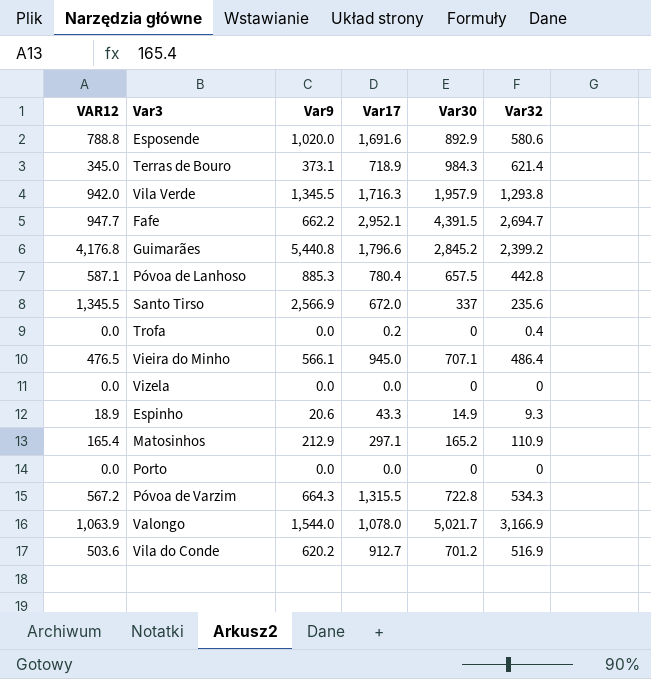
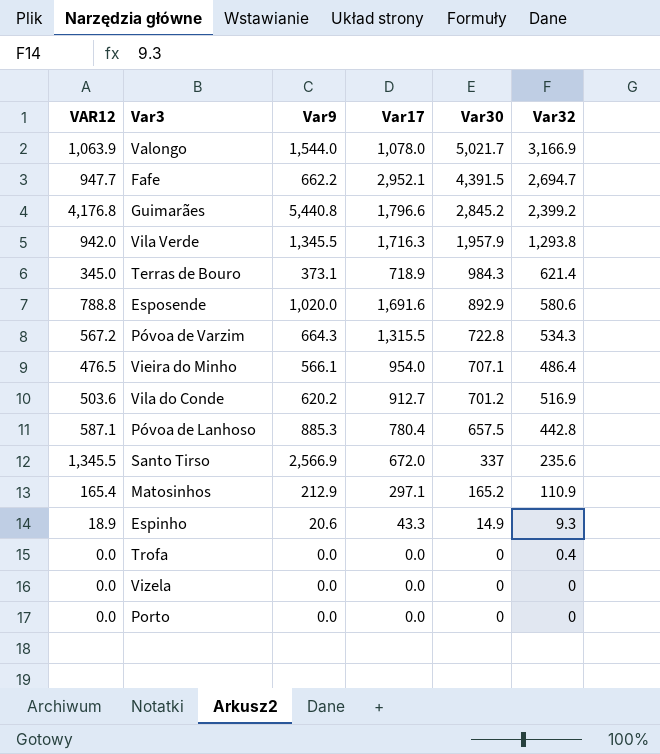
row order: none -> Var30 descending
Vieira do Minho | Var17: 945.0 -> 954.0
Trofa | Var17: 0.2 -> 0.0

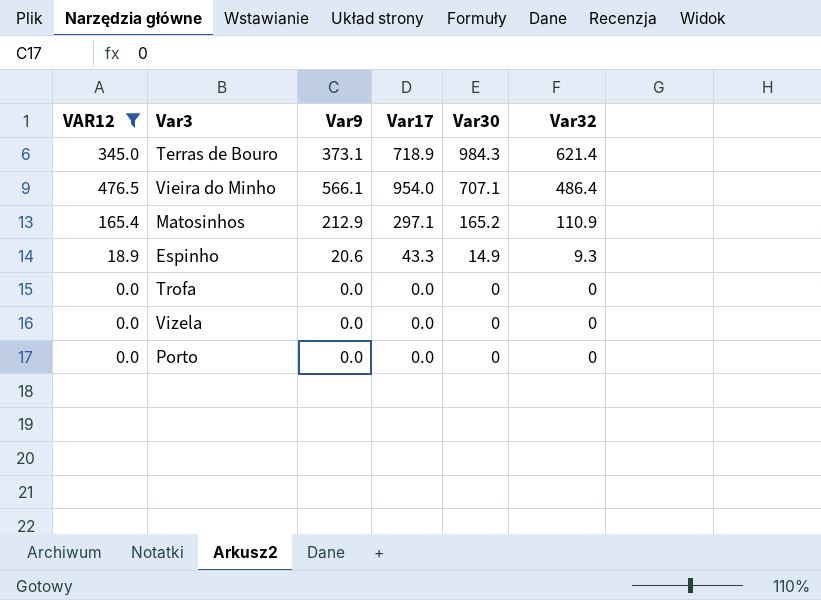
filter: none -> VAR12 <= 476.5
Trofa | Var32: 0.4 -> 0

